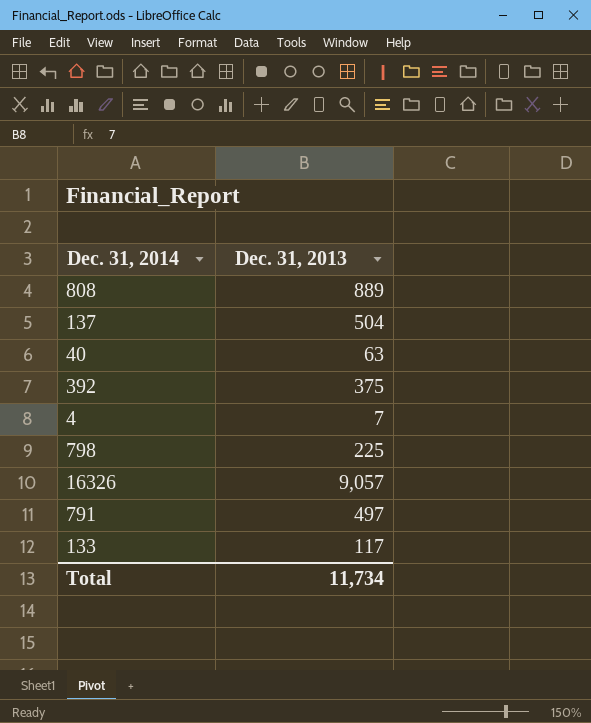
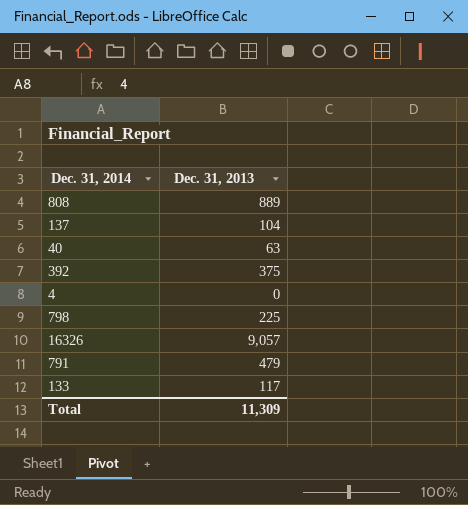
137 | Dec. 31, 2013: 504 -> 104
4 | Dec. 31, 2013: 7 -> 0
791 | Dec. 31, 2013: 497 -> 479
Total | Dec. 31, 2013: 11,734 -> 11,309

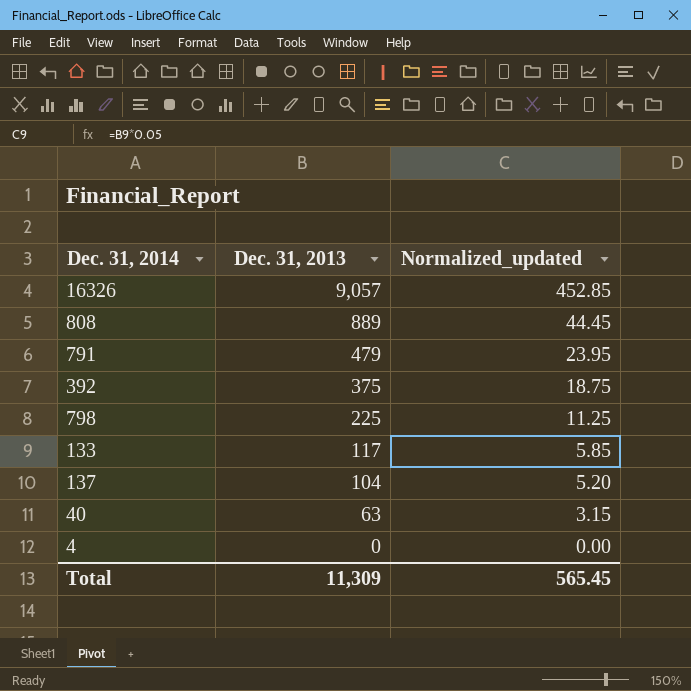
row order: none -> Dec. 31, 2013 descending
column Normalized_updated | formula: none -> [Dec. 31, 2013] * 0.05

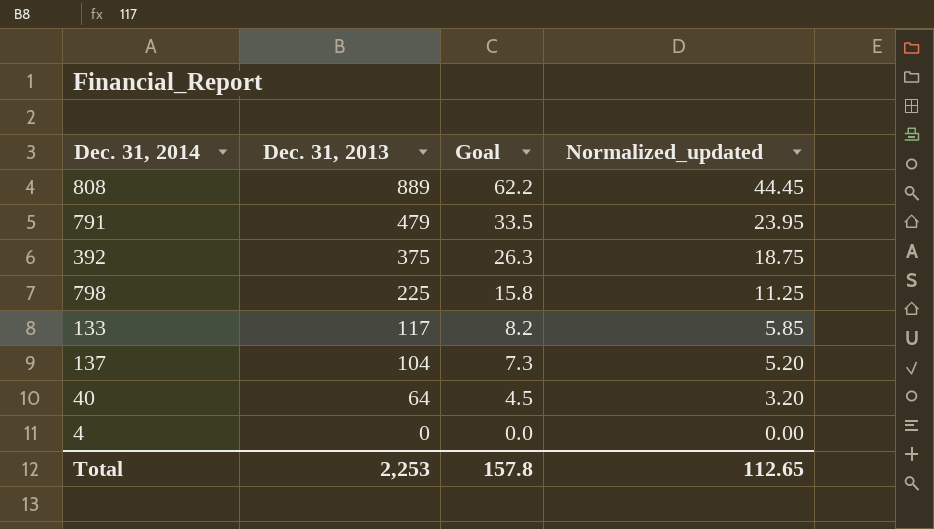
column Goal | formula: none -> [Dec. 31, 2013] * 0.07
row 16326: 9,057 | 452.85 -> none
40 | Dec. 31, 2013: 63 -> 64
40 | Normalized_updated: 3.15 -> 3.20
Total | Dec. 31, 2013: 11,309 -> 2,253
Total | Normalized_updated: 565.45 -> 112.65

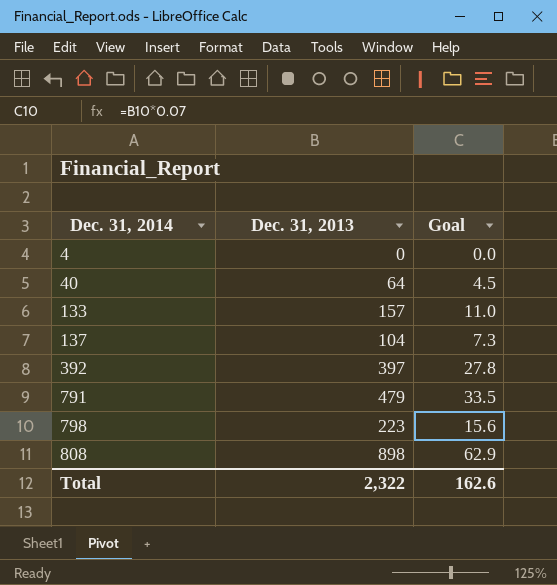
row order: Dec. 31, 2013 descending -> Dec. 31, 2014 ascending
column Normalized_updated | formula: [Dec. 31, 2013] * 0.05 -> none
133 | Dec. 31, 2013: 117 -> 157
133 | Goal: 8.2 -> 11.0
392 | Dec. 31, 2013: 375 -> 397
392 | Goal: 26.3 -> 27.8
798 | Dec. 31, 2013: 225 -> 223
798 | Goal: 15.8 -> 15.6
808 | Dec. 31, 2013: 889 -> 898
808 | Goal: 62.2 -> 62.9
Total | Dec. 31, 2013: 2,253 -> 2,322
Total | Goal: 157.8 -> 162.6

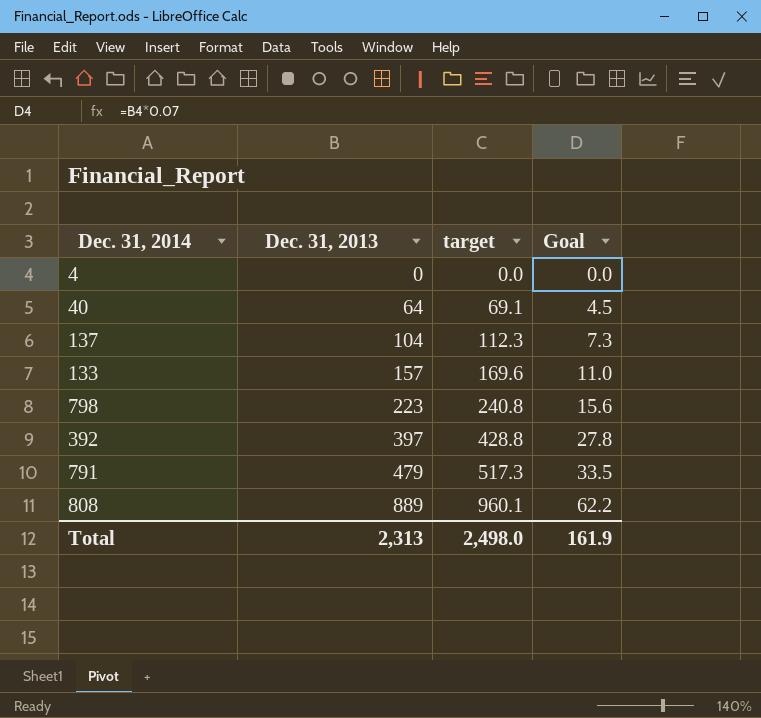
row order: Dec. 31, 2014 ascending -> Dec. 31, 2013 ascending
column target | formula: none -> [Dec. 31, 2013] * 1.08
808 | Dec. 31, 2013: 898 -> 889
808 | Goal: 62.9 -> 62.2
Total | Dec. 31, 2013: 2,322 -> 2,313
Total | Goal: 162.6 -> 161.9

